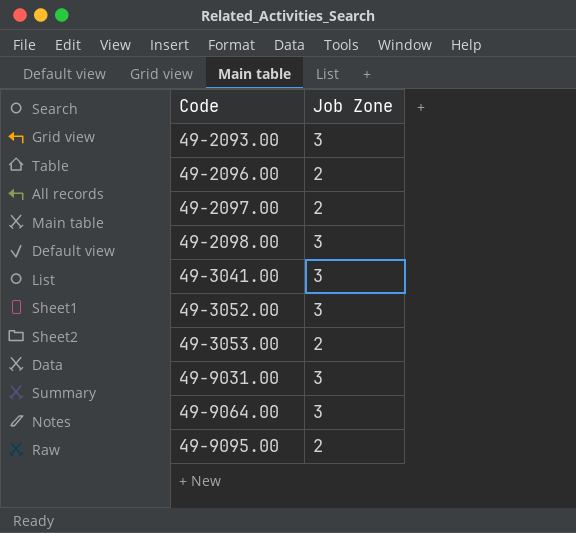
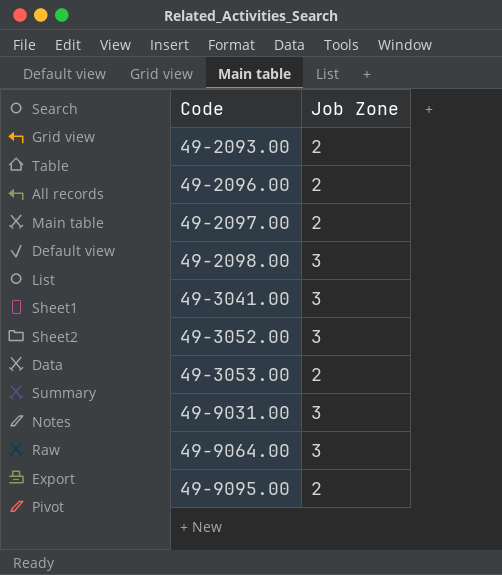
49-2093.00 | Job Zone: 3 -> 2

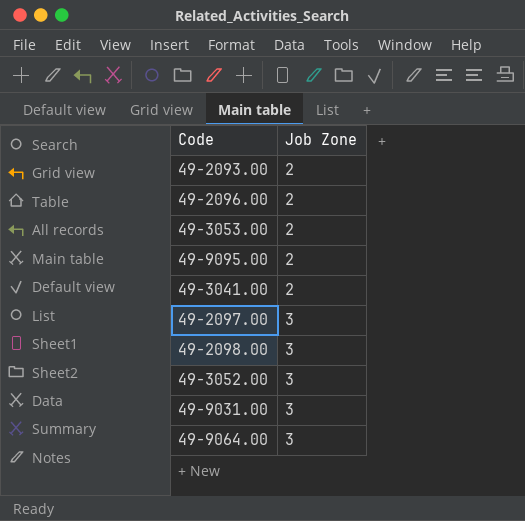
row order: Code ascending -> Job Zone ascending
49-3041.00 | Job Zone: 3 -> 2
49-2097.00 | Job Zone: 2 -> 3

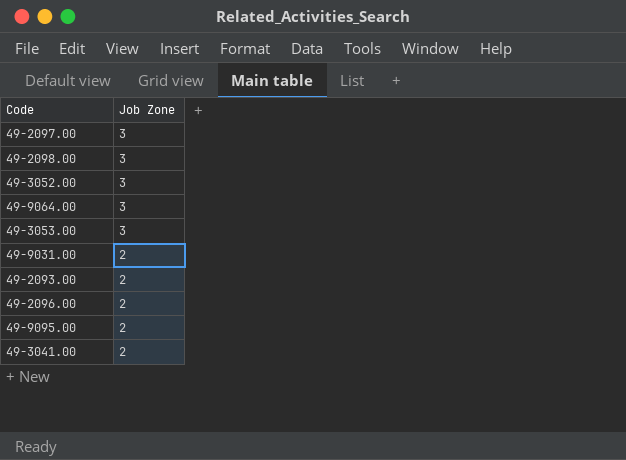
row order: Job Zone ascending -> Job Zone descending
49-3053.00 | Job Zone: 2 -> 3
49-9031.00 | Job Zone: 3 -> 2

